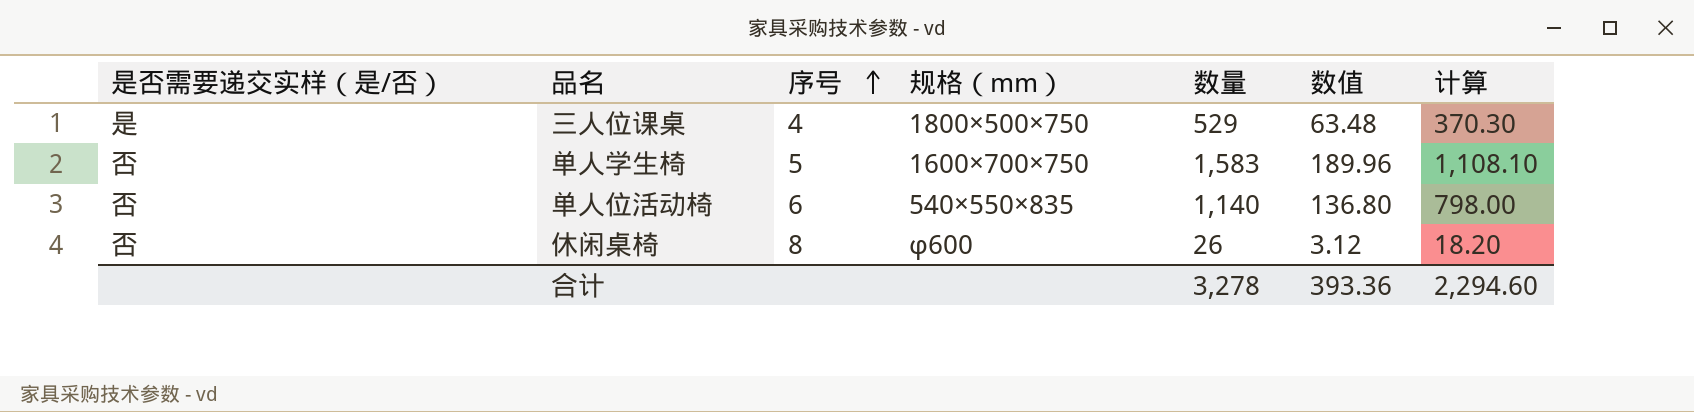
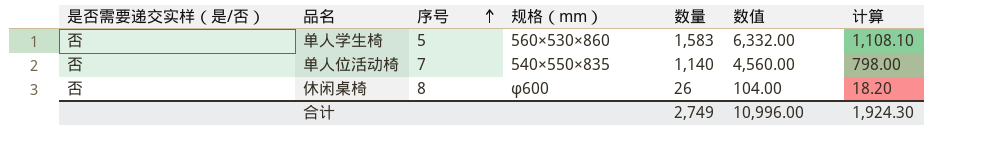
column 数值 | formula: [数量] * 0.12 -> [数量] * 4
row 三人位课桌: 是 | 4 | 1800×500×750 | 529 | 63.48 | 370.30 -> none
单人学生椅 | 规格（mm）: 1600×700×750 -> 560×530×860
单人位活动椅 | 序号: 6 -> 7
合计 | 数量: 3,278 -> 2,749
合计 | 数值: 393.36 -> 10,996.00
合计 | 计算: 2,294.60 -> 1,924.30

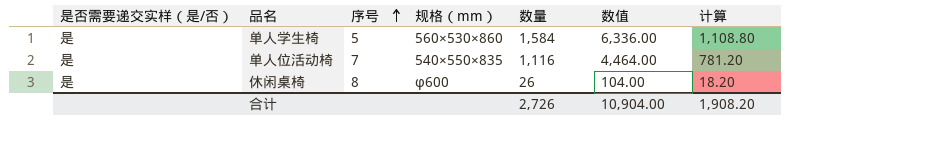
单人学生椅 | 是否需要递交实样（是/否）: 否 -> 是
单人学生椅 | 数量: 1,583 -> 1,584
单人学生椅 | 数值: 6,332.00 -> 6,336.00
单人学生椅 | 计算: 1,108.10 -> 1,108.80
单人位活动椅 | 是否需要递交实样（是/否）: 否 -> 是
单人位活动椅 | 数量: 1,140 -> 1,116
单人位活动椅 | 数值: 4,560.00 -> 4,464.00
单人位活动椅 | 计算: 798.00 -> 781.20
休闲桌椅 | 是否需要递交实样（是/否）: 否 -> 是
合计 | 数量: 2,749 -> 2,726
合计 | 数值: 10,996.00 -> 10,904.00
合计 | 计算: 1,924.30 -> 1,908.20

